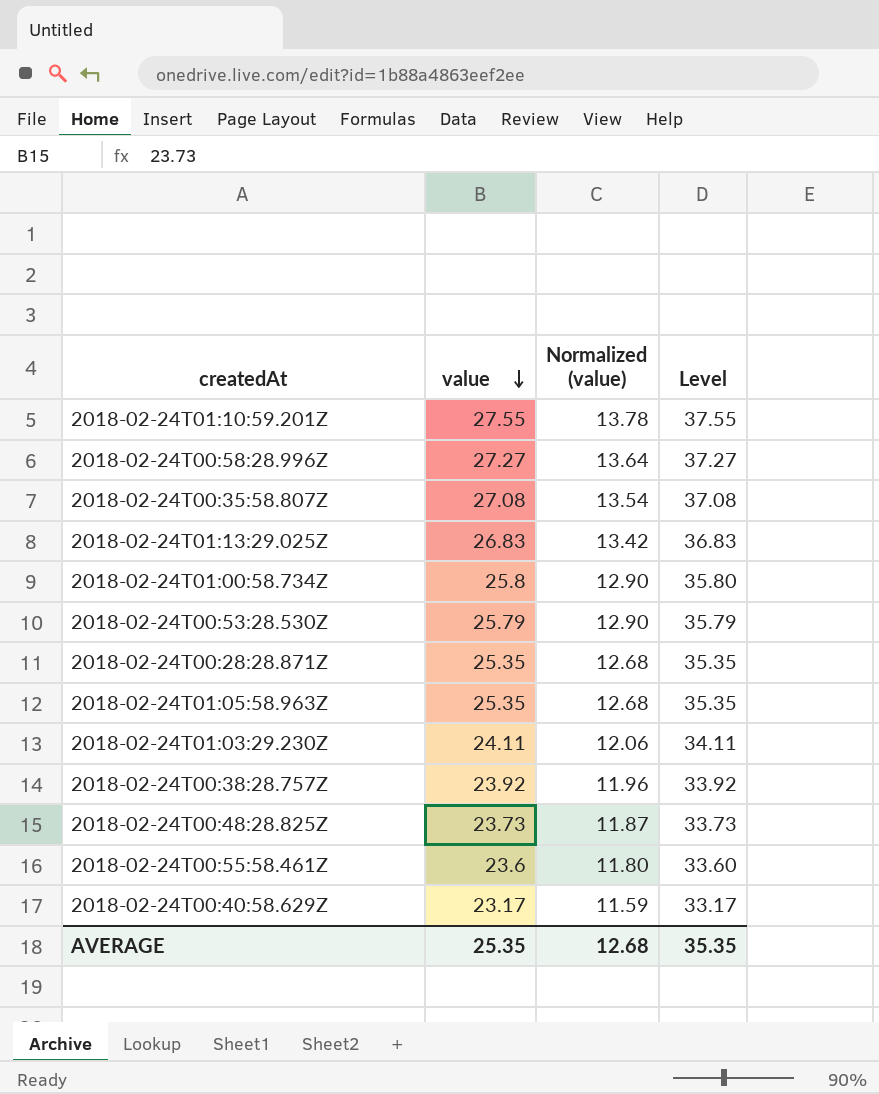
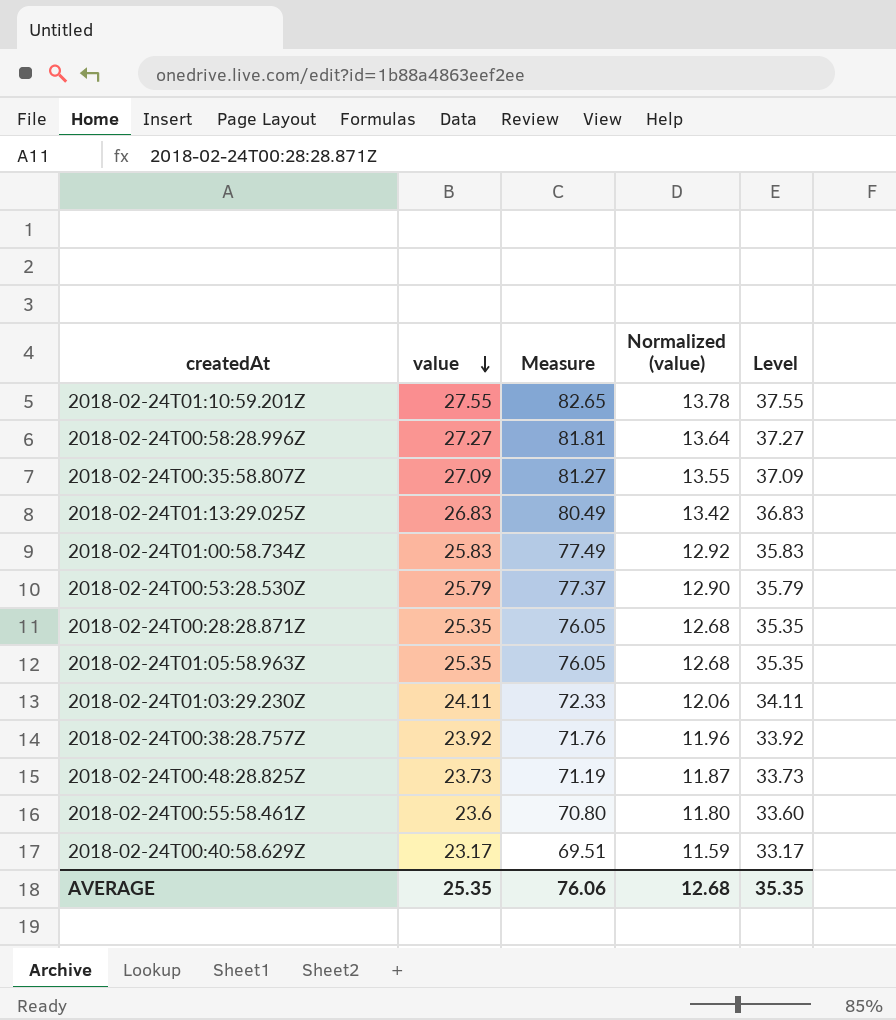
column Measure | formula: none -> [value] * 3
2018-02-24T00:35:58.807Z | value: 27.08 -> 27.09
2018-02-24T00:35:58.807Z | Normalized (value): 13.54 -> 13.55
2018-02-24T00:35:58.807Z | Level: 37.08 -> 37.09
2018-02-24T01:00:58.734Z | value: 25.8 -> 25.83
2018-02-24T01:00:58.734Z | Normalized (value): 12.90 -> 12.92
2018-02-24T01:00:58.734Z | Level: 35.80 -> 35.83

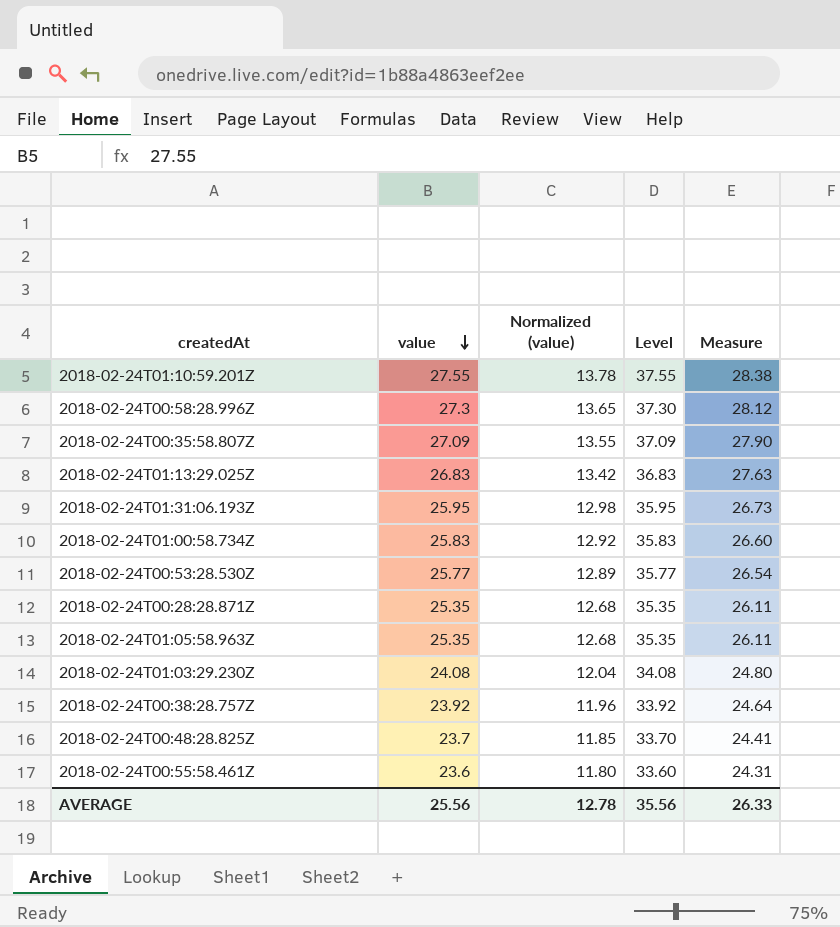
column Measure | formula: [value] * 3 -> [value] * 1.03
column Measure | position: 3 -> 5
row 2018-02-24T00:40:58.629Z: 23.17 | 69.51 | 11.59 | 33.17 -> none
2018-02-24T00:58:28.996Z | value: 27.27 -> 27.3
2018-02-24T00:58:28.996Z | Normalized (value): 13.64 -> 13.65
2018-02-24T00:58:28.996Z | Level: 37.27 -> 37.30
row 2018-02-24T01:31:06.193Z: none -> 25.95 | 12.98 | 35.95 | 26.73
2018-02-24T00:53:28.530Z | value: 25.79 -> 25.77
2018-02-24T00:53:28.530Z | Normalized (value): 12.90 -> 12.89
2018-02-24T00:53:28.530Z | Level: 35.79 -> 35.77
2018-02-24T01:03:29.230Z | value: 24.11 -> 24.08
2018-02-24T01:03:29.230Z | Normalized (value): 12.06 -> 12.04
2018-02-24T01:03:29.230Z | Level: 34.11 -> 34.08
2018-02-24T00:48:28.825Z | value: 23.73 -> 23.7
2018-02-24T00:48:28.825Z | Normalized (value): 11.87 -> 11.85
2018-02-24T00:48:28.825Z | Level: 33.73 -> 33.70
AVERAGE | value: 25.35 -> 25.56
AVERAGE | Normalized (value): 12.68 -> 12.78
AVERAGE | Level: 35.35 -> 35.56
AVERAGE | Measure: 76.06 -> 26.33

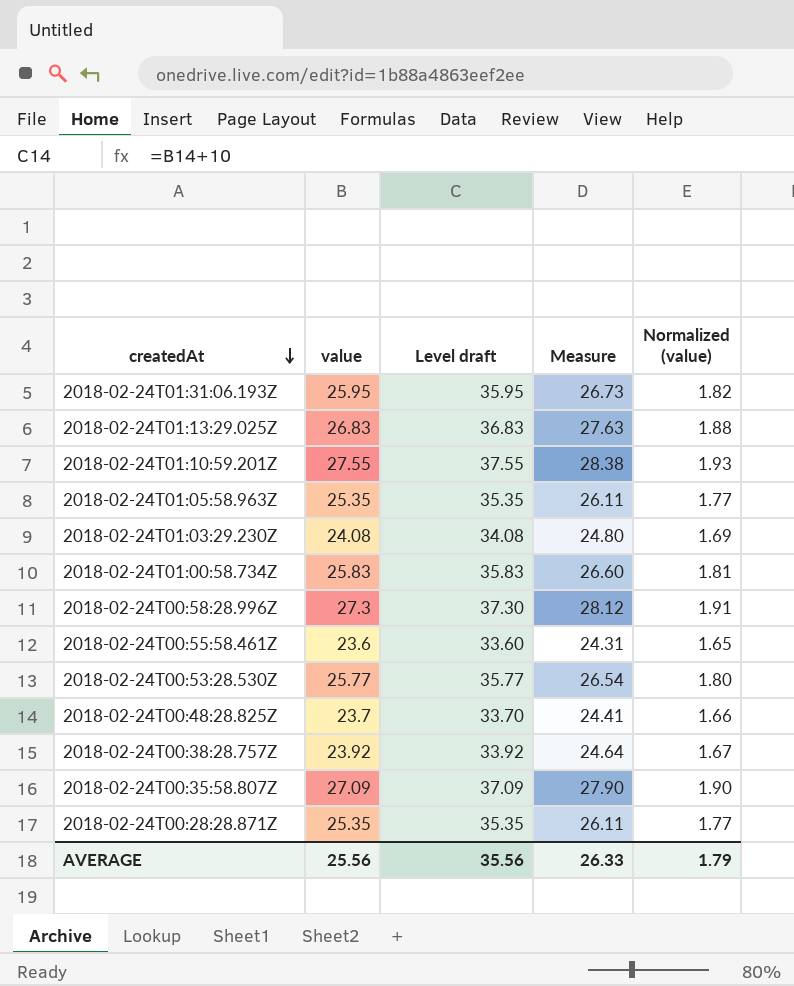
row order: value descending -> createdAt descending
column name: Level -> Level draft
column Normalized (value) | formula: [value] * 0.5 -> [value] * 0.07
column Normalized (value) | position: 3 -> 5
AVERAGE | Normalized (value): 12.78 -> 1.79

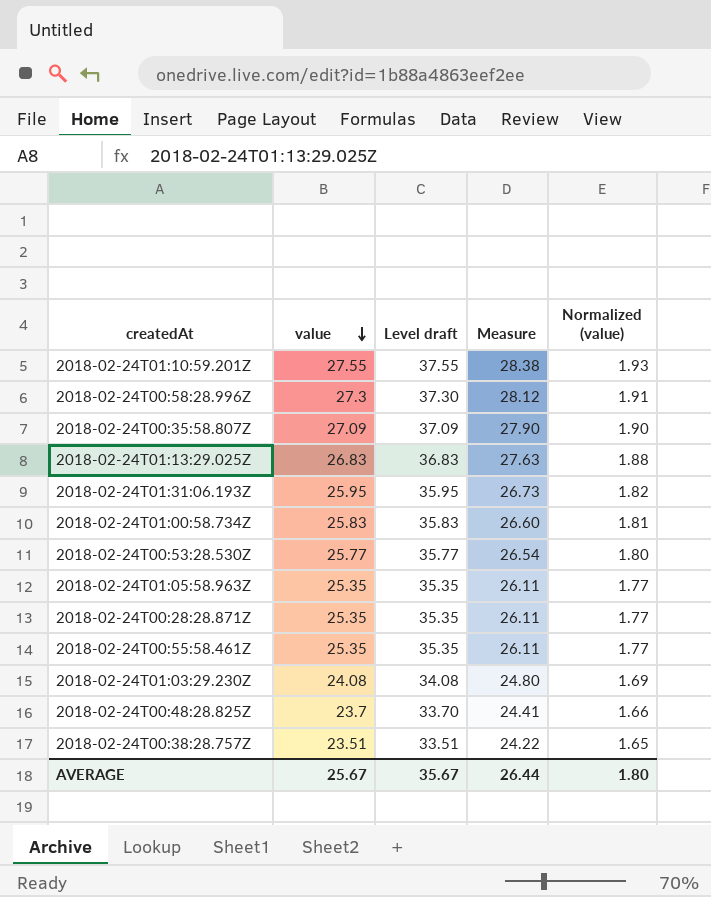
row order: createdAt descending -> value descending
2018-02-24T00:55:58.461Z | value: 23.6 -> 25.35
2018-02-24T00:55:58.461Z | Level draft: 33.60 -> 35.35
2018-02-24T00:55:58.461Z | Measure: 24.31 -> 26.11
2018-02-24T00:55:58.461Z | Normalized (value): 1.65 -> 1.77
2018-02-24T00:38:28.757Z | value: 23.92 -> 23.51
2018-02-24T00:38:28.757Z | Level draft: 33.92 -> 33.51
2018-02-24T00:38:28.757Z | Measure: 24.64 -> 24.22
2018-02-24T00:38:28.757Z | Normalized (value): 1.67 -> 1.65
AVERAGE | value: 25.56 -> 25.67
AVERAGE | Level draft: 35.56 -> 35.67
AVERAGE | Measure: 26.33 -> 26.44
AVERAGE | Normalized (value): 1.79 -> 1.80

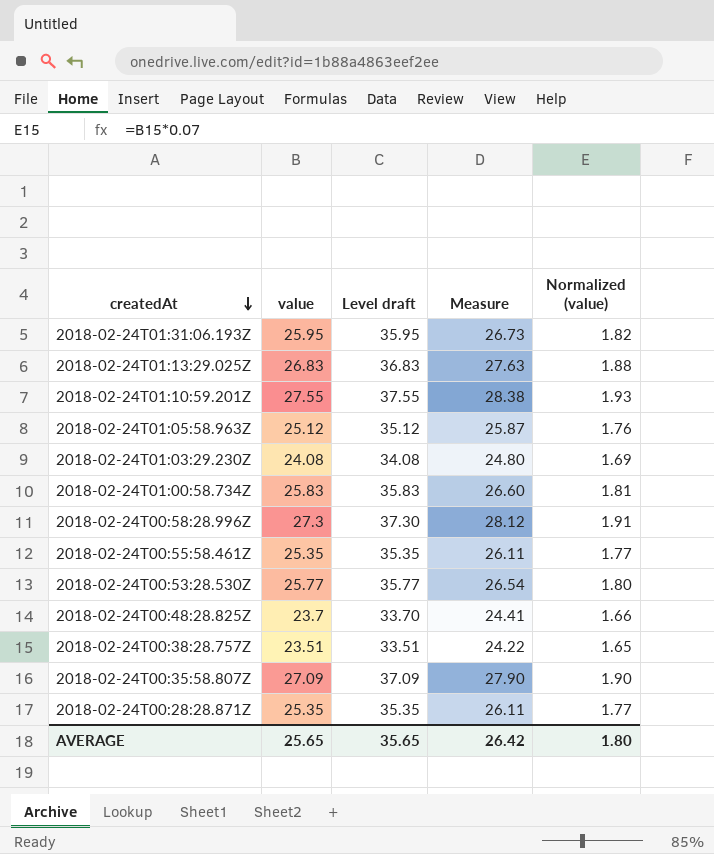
row order: value descending -> createdAt descending
2018-02-24T01:05:58.963Z | value: 25.35 -> 25.12
2018-02-24T01:05:58.963Z | Level draft: 35.35 -> 35.12
2018-02-24T01:05:58.963Z | Measure: 26.11 -> 25.87
2018-02-24T01:05:58.963Z | Normalized (value): 1.77 -> 1.76
AVERAGE | value: 25.67 -> 25.65
AVERAGE | Level draft: 35.67 -> 35.65
AVERAGE | Measure: 26.44 -> 26.42

